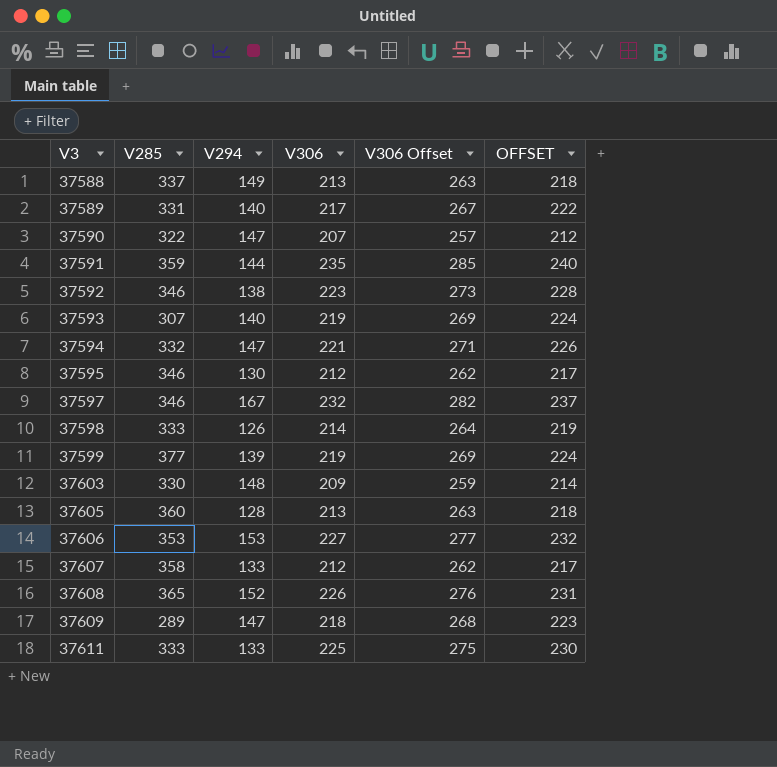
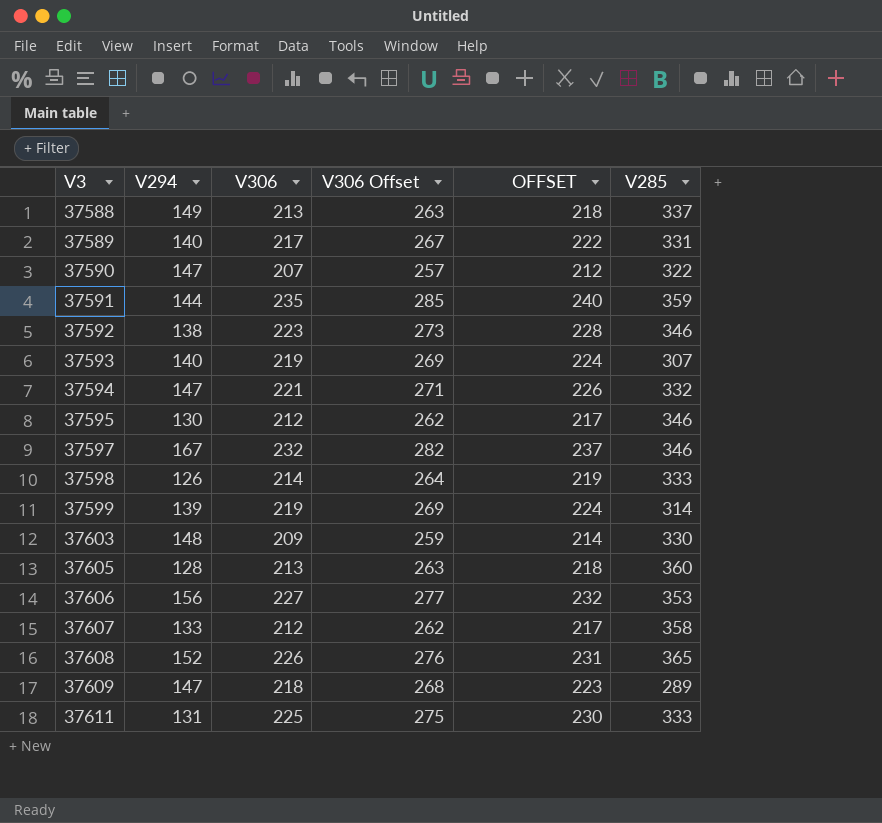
column V285 | position: 2 -> 6
37599 | V285: 377 -> 314
37606 | V294: 153 -> 156
37611 | V294: 133 -> 131

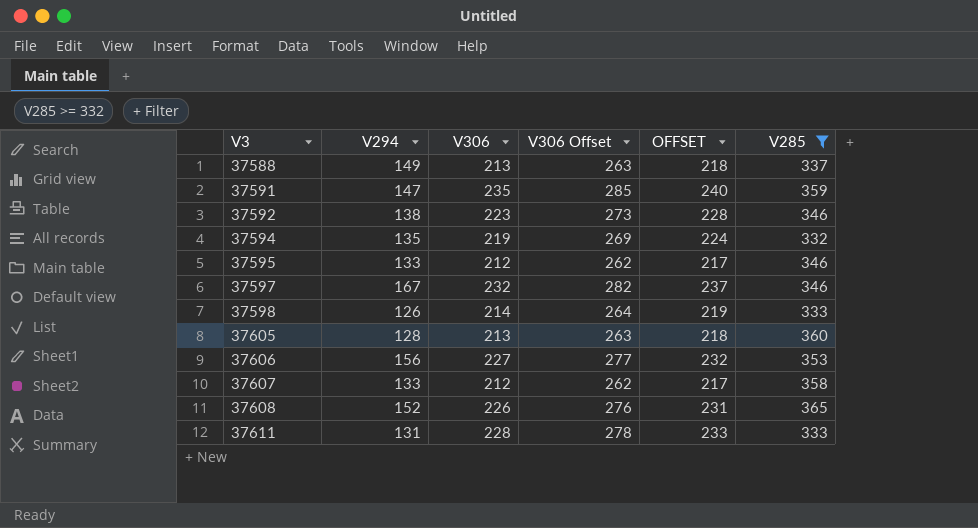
filter: none -> V285 >= 332
37591 | V294: 144 -> 147
37594 | V294: 147 -> 135
37594 | V306: 221 -> 219
37594 | V306 Offset: 271 -> 269
37594 | OFFSET: 226 -> 224
37595 | V294: 130 -> 133
37611 | V306: 225 -> 228
37611 | V306 Offset: 275 -> 278
37611 | OFFSET: 230 -> 233

